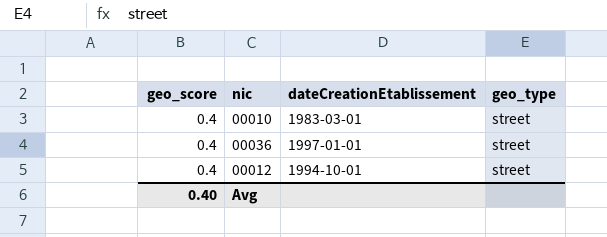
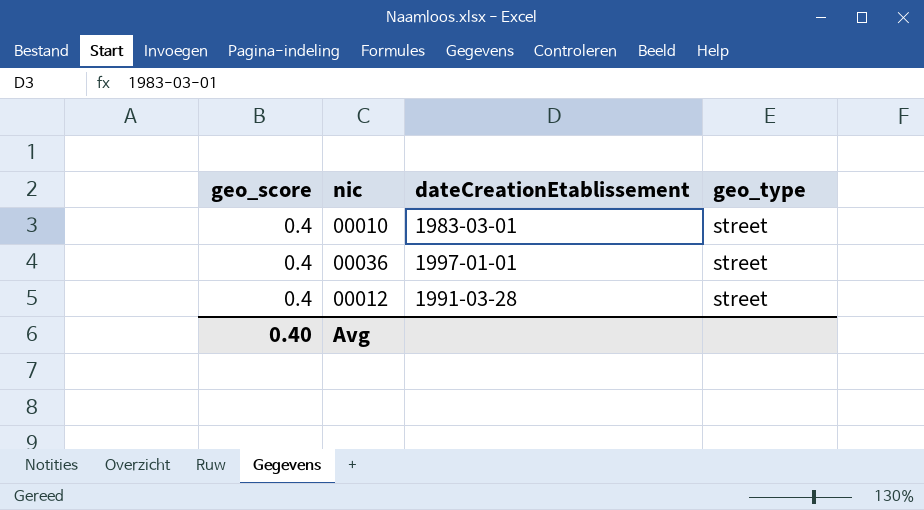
00012 | dateCreationEtablissement: 1994-10-01 -> 1991-03-28

